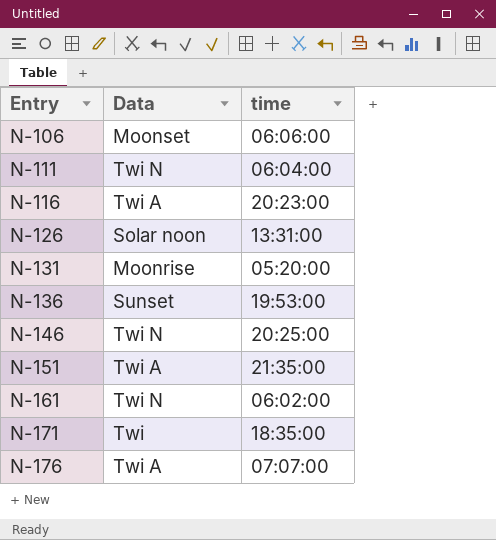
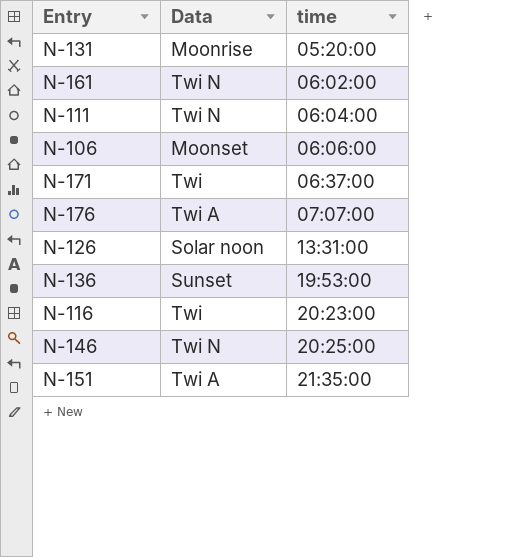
row order: Entry ascending -> time ascending
N-171 | time: 18:35:00 -> 06:37:00
N-116 | Data: Twi A -> Twi

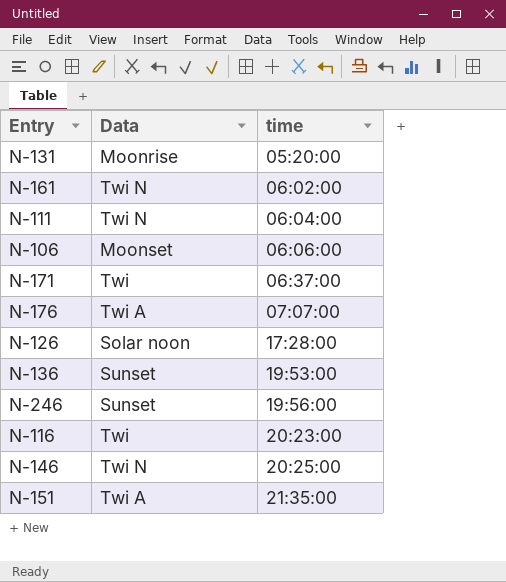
N-126 | time: 13:31:00 -> 17:28:00
row N-246: none -> Sunset | 19:56:00

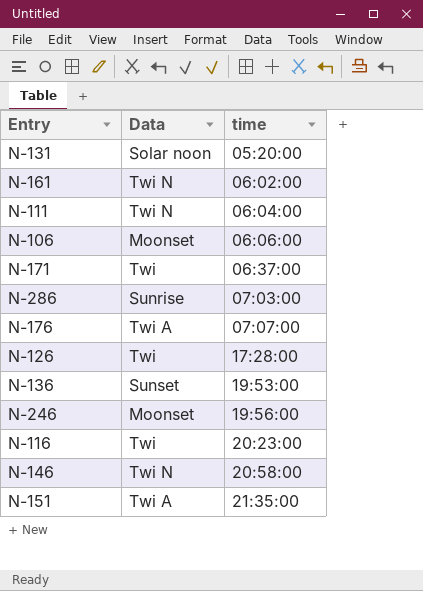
N-131 | Data: Moonrise -> Solar noon
row N-286: none -> Sunrise | 07:03:00
N-126 | Data: Solar noon -> Twi
N-246 | Data: Sunset -> Moonset
N-146 | time: 20:25:00 -> 20:58:00

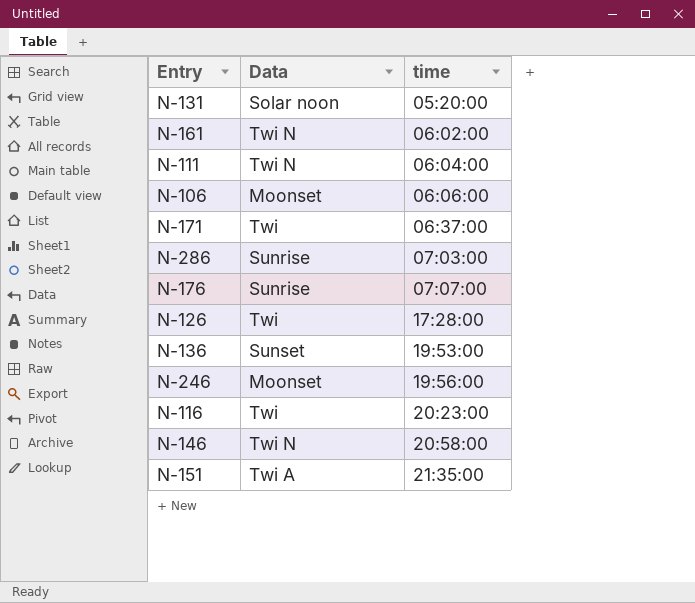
N-176 | Data: Twi A -> Sunrise

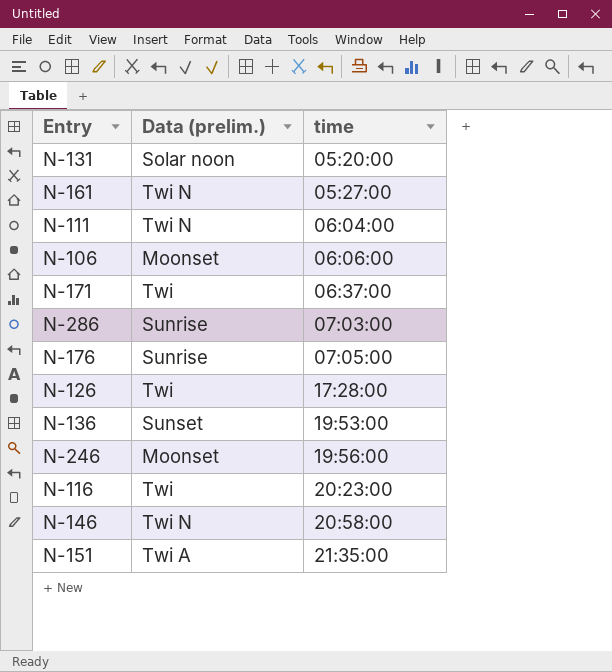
column name: Data -> Data (prelim.)
N-161 | time: 06:02:00 -> 05:27:00
N-176 | time: 07:07:00 -> 07:05:00

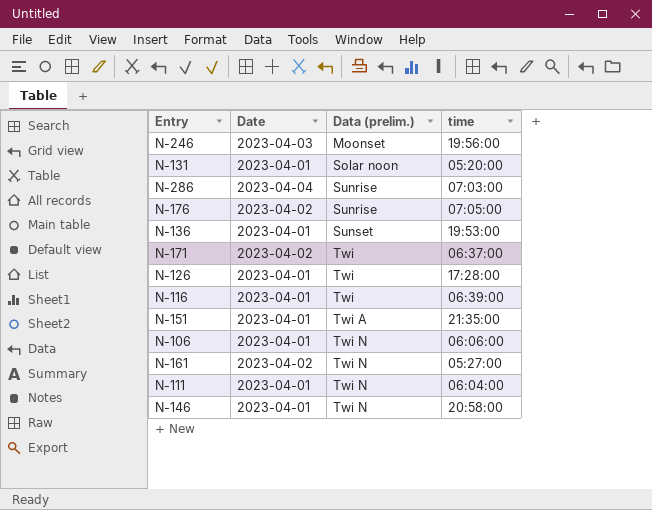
row order: time ascending -> Data (prelim.) ascending
column Date | position: none -> 2
N-116 | time: 20:23:00 -> 06:39:00
N-106 | Data (prelim.): Moonset -> Twi N

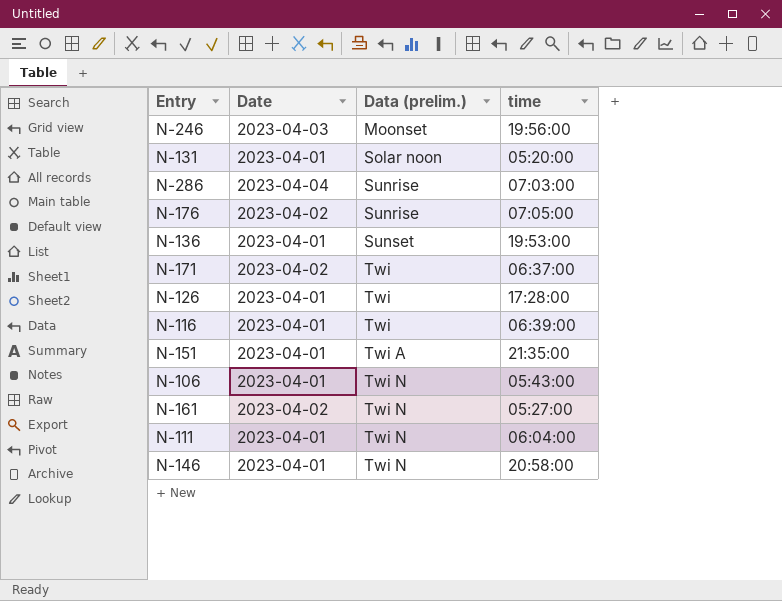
N-106 | time: 06:06:00 -> 05:43:00

